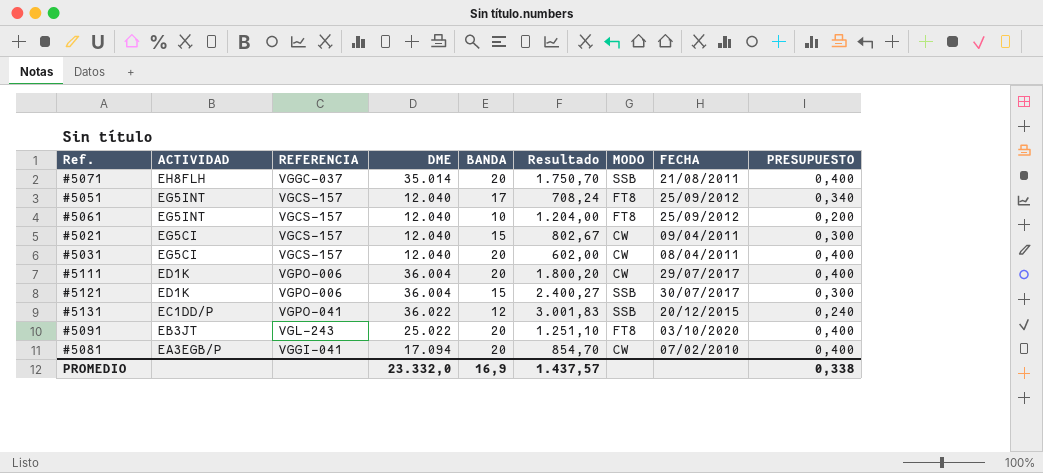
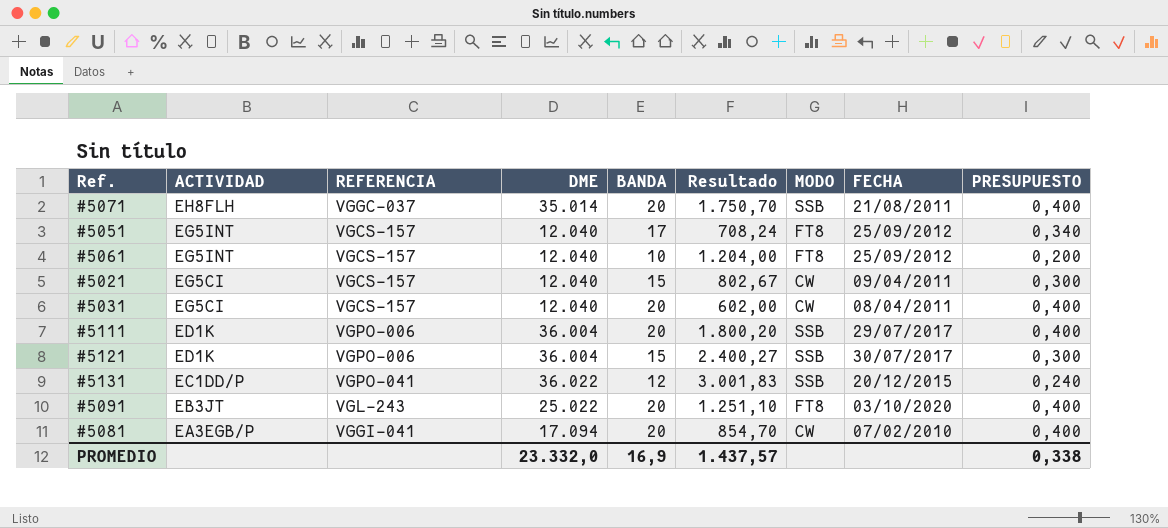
#5111 | MODO: CW -> SSB

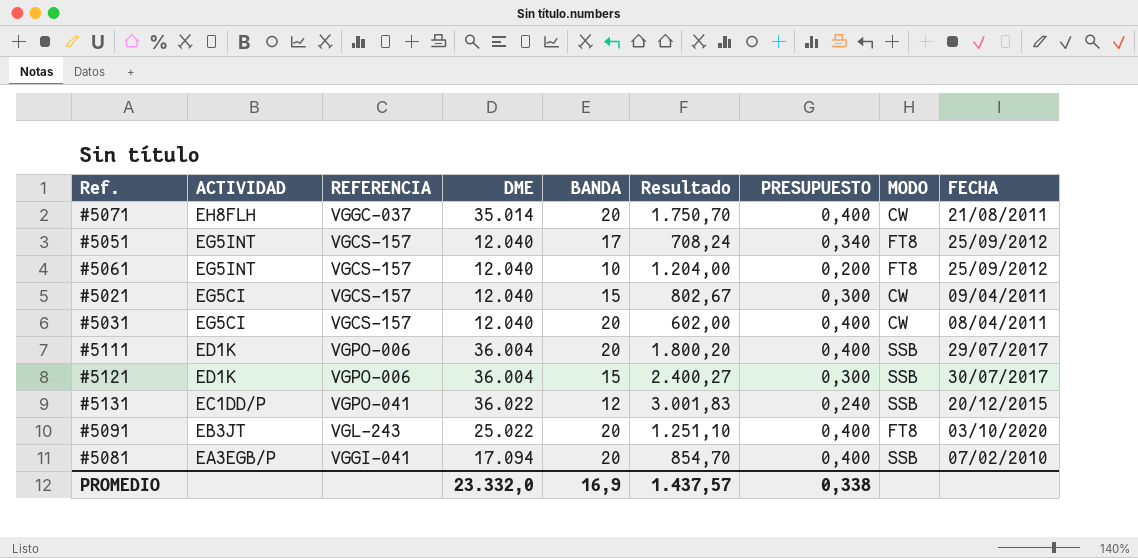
column PRESUPUESTO | position: 9 -> 7
#5071 | MODO: SSB -> CW
#5081 | MODO: CW -> SSB

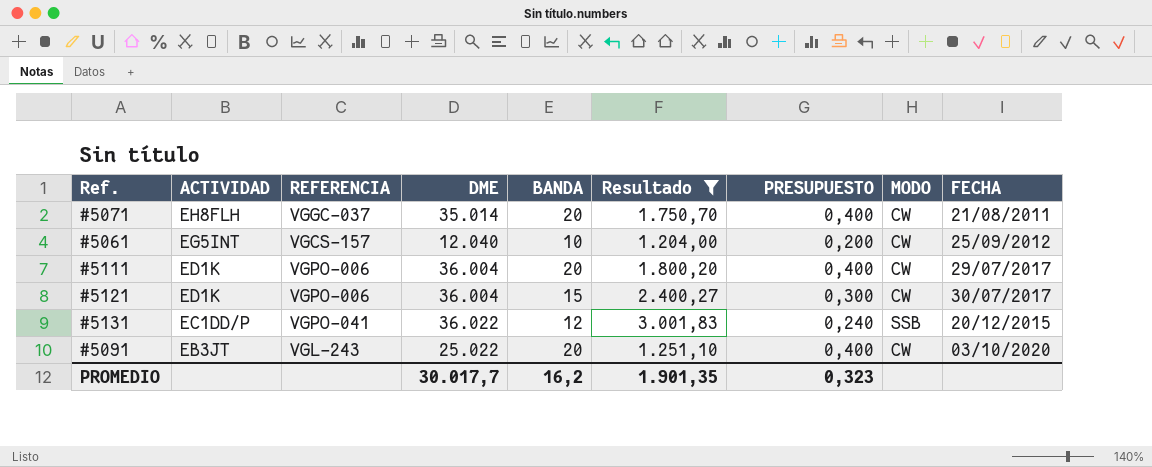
filter: none -> Resultado >= 1.204,00
#5061 | MODO: FT8 -> CW
#5111 | MODO: SSB -> CW
#5121 | MODO: SSB -> CW
#5091 | MODO: FT8 -> CW
PROMEDIO | DME: 23.332,0 -> 30.017,7
PROMEDIO | BANDA: 16,9 -> 16,2
PROMEDIO | Resultado: 1.437,57 -> 1.901,35
PROMEDIO | PRESUPUESTO: 0,338 -> 0,323

